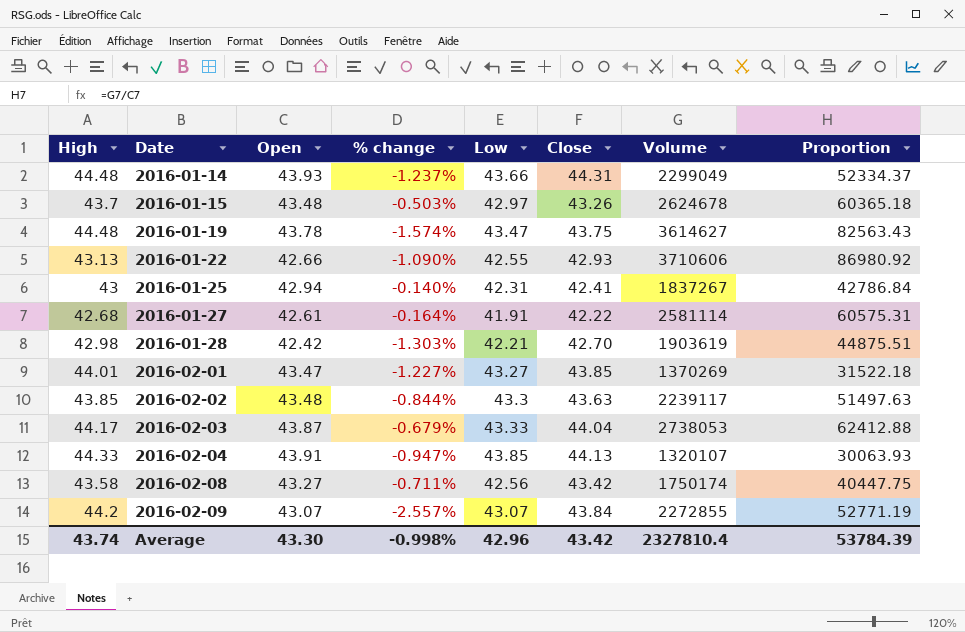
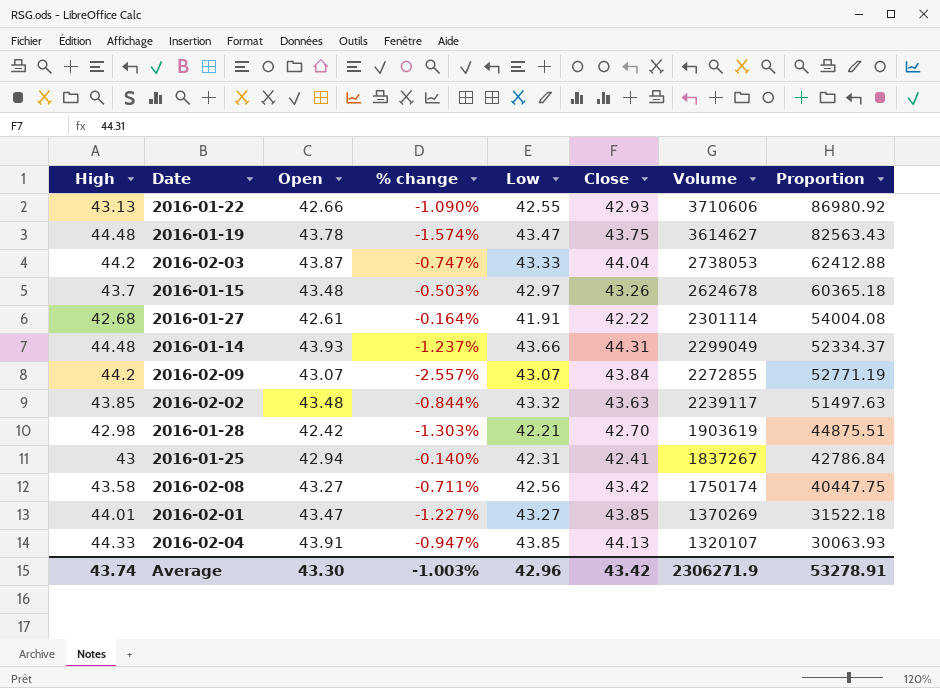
row order: Date ascending -> Volume descending
2016-02-03 | High: 44.17 -> 44.2
2016-02-03 | % change: -0.679% -> -0.747%
2016-01-27 | Volume: 2581114 -> 2301114
2016-01-27 | Proportion: 60575.31 -> 54004.08
2016-02-02 | Low: 43.3 -> 43.32
Average | % change: -0.998% -> -1.003%
Average | Volume: 2327810.4 -> 2306271.9
Average | Proportion: 53784.39 -> 53278.91

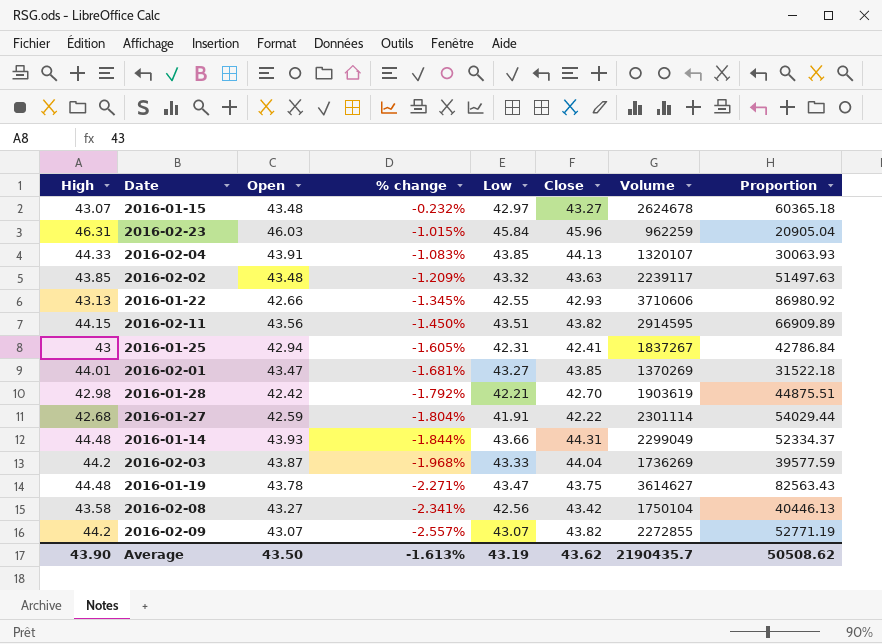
row order: Volume descending -> % change descending
column % change | formula: ([Open] - [High]) / [High] -> ([Low] - [High]) / [High]
2016-01-15 | High: 43.7 -> 43.07
2016-01-15 | Close: 43.26 -> 43.27
row 2016-02-23: none -> 46.31 | 46.03 | -1.015% | 45.84 | 45.96 | 962259 | 20905.04
row 2016-02-11: none -> 44.15 | 43.56 | -1.450% | 43.51 | 43.82 | 2914595 | 66909.89
2016-01-27 | Open: 42.61 -> 42.59
2016-01-27 | Proportion: 54004.08 -> 54029.44
2016-02-03 | Volume: 2738053 -> 1736269
2016-02-03 | Proportion: 62412.88 -> 39577.59
2016-02-08 | Volume: 1750174 -> 1750104
2016-02-08 | Proportion: 40447.75 -> 40446.13
2016-02-09 | Close: 43.84 -> 43.82
Average | High: 43.74 -> 43.90
Average | Open: 43.30 -> 43.50
Average | % change: -1.003% -> -1.613%
Average | Low: 42.96 -> 43.19
Average | Close: 43.42 -> 43.62
Average | Volume: 2306271.9 -> 2190435.7
Average | Proportion: 53278.91 -> 50508.62

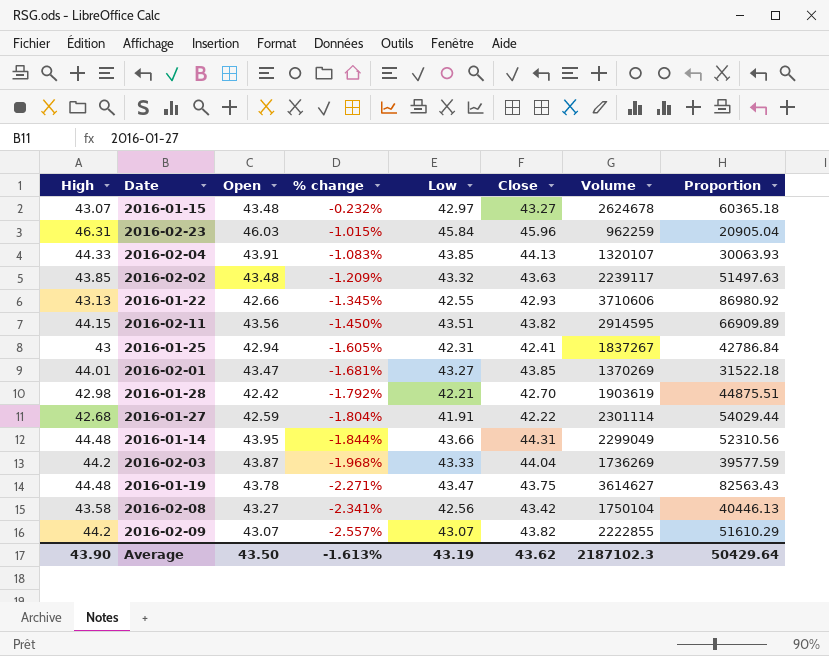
2016-01-14 | Open: 43.93 -> 43.95
2016-01-14 | Proportion: 52334.37 -> 52310.56
2016-02-09 | Volume: 2272855 -> 2222855
2016-02-09 | Proportion: 52771.19 -> 51610.29
Average | Volume: 2190435.7 -> 2187102.3
Average | Proportion: 50508.62 -> 50429.64

